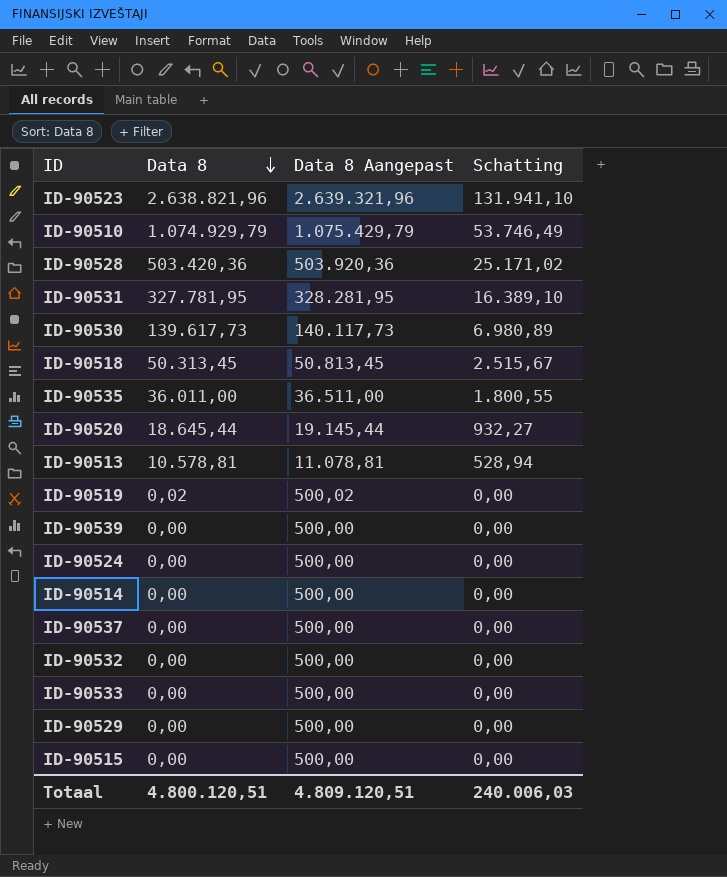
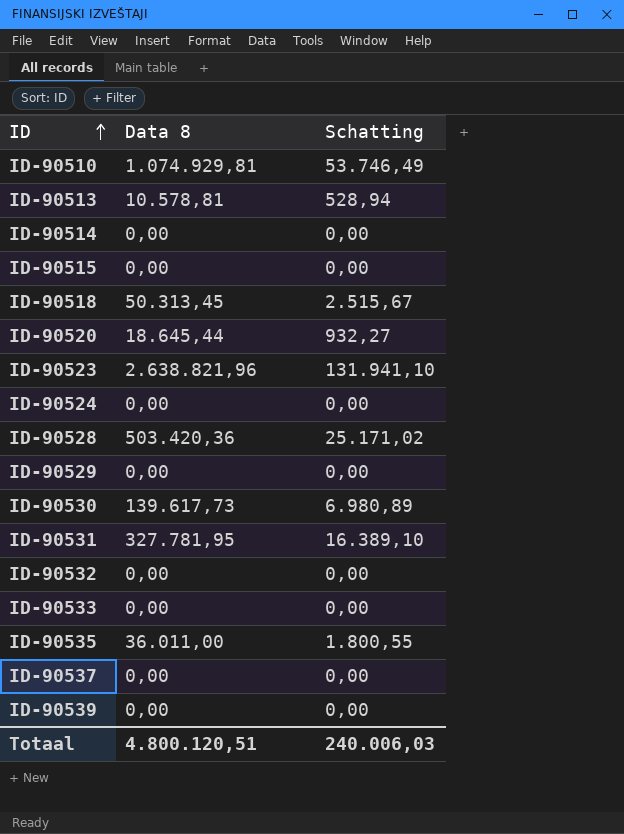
row order: Data 8 descending -> ID ascending
column Data 8 Aangepast | formula: [Data 8] + 500 -> none
row ID-90519: 0,02 | 500,02 | 0,00 -> none
ID-90510 | Data 8: 1.074.929,79 -> 1.074.929,81

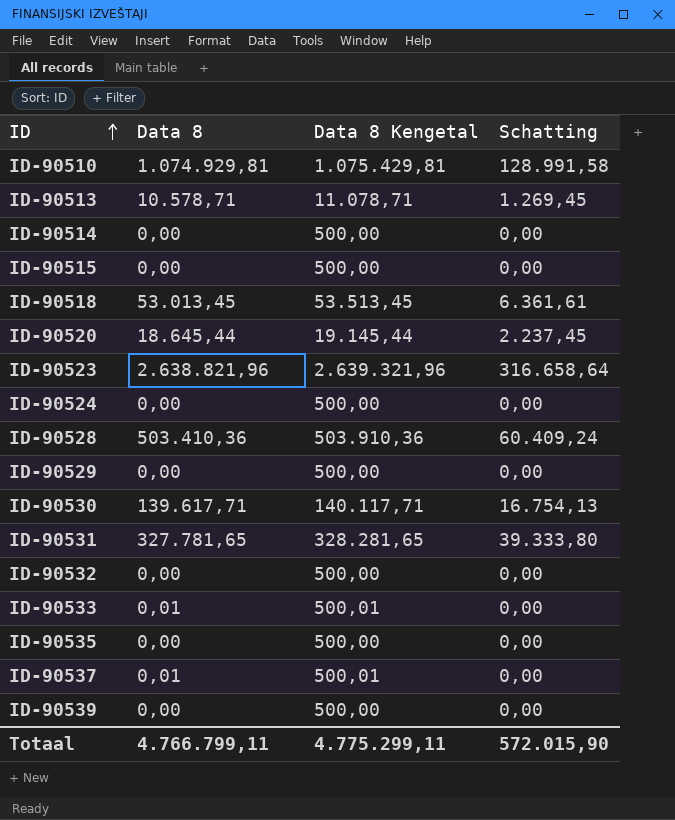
column Data 8 Kengetal | formula: none -> [Data 8] + 500
column Schatting | formula: [Data 8] * 0,05 -> [Data 8] * 0,12
ID-90513 | Data 8: 10.578,81 -> 10.578,71
ID-90518 | Data 8: 50.313,45 -> 53.013,45
ID-90528 | Data 8: 503.420,36 -> 503.410,36
ID-90530 | Data 8: 139.617,73 -> 139.617,71
ID-90531 | Data 8: 327.781,95 -> 327.781,65
ID-90533 | Data 8: 0,00 -> 0,01
ID-90535 | Data 8: 36.011,00 -> 0,00
ID-90537 | Data 8: 0,00 -> 0,01
Totaal | Data 8: 4.800.120,51 -> 4.766.799,11
Totaal | Schatting: 240.006,03 -> 572.015,90

